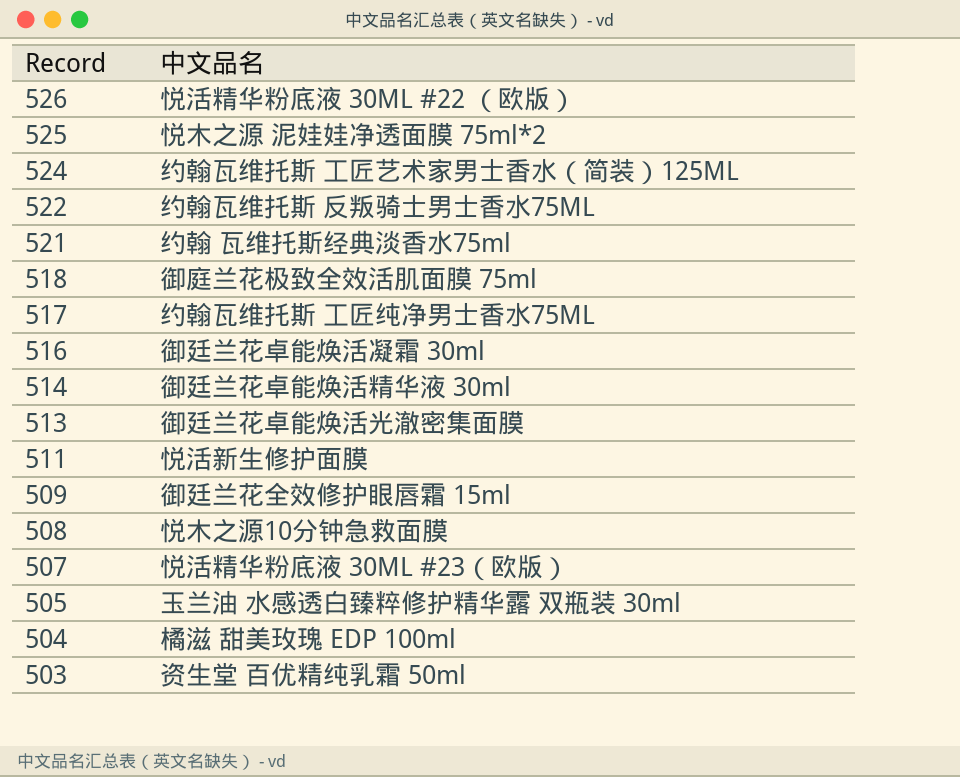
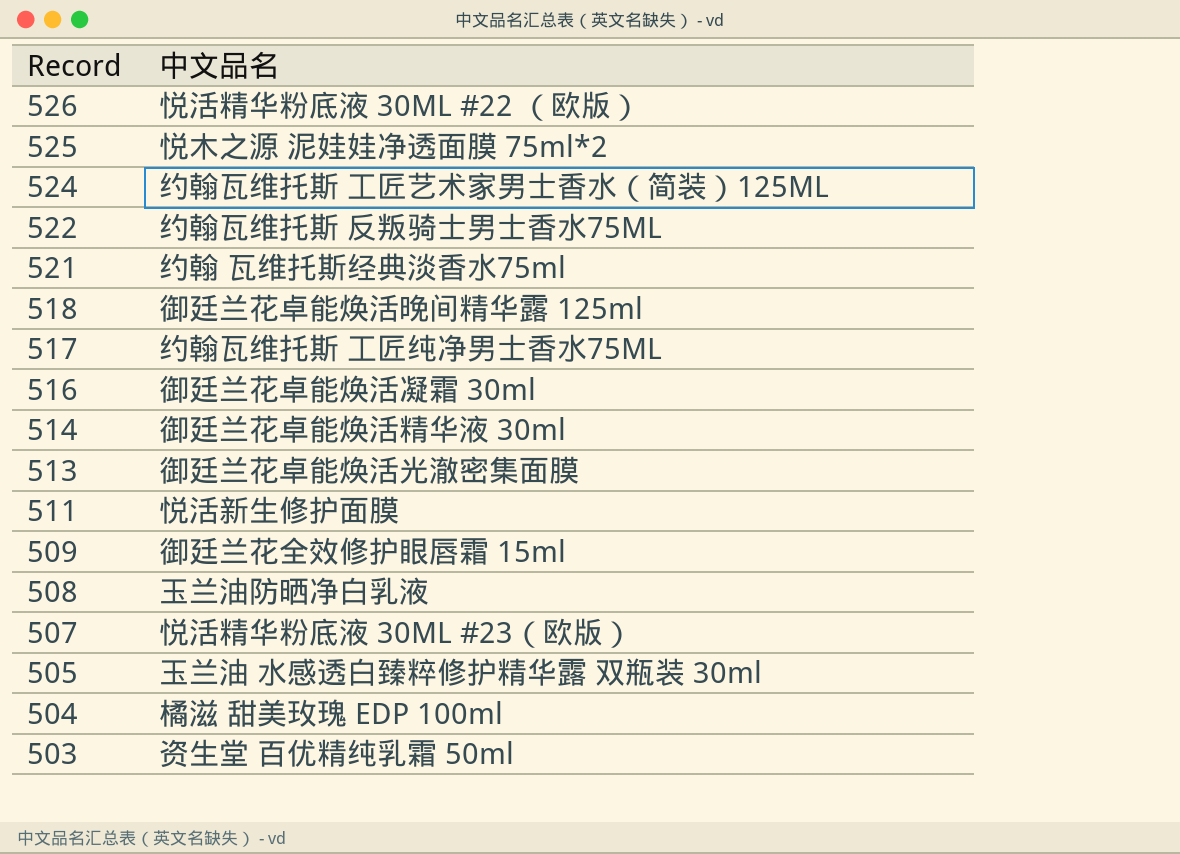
518 | 中文品名: 御庭兰花极致全效活肌面膜 75ml -> 御廷兰花卓能焕活晚间精华露 125ml
508 | 中文品名: 悦木之源10分钟急救面膜 -> 玉兰油防晒净白乳液

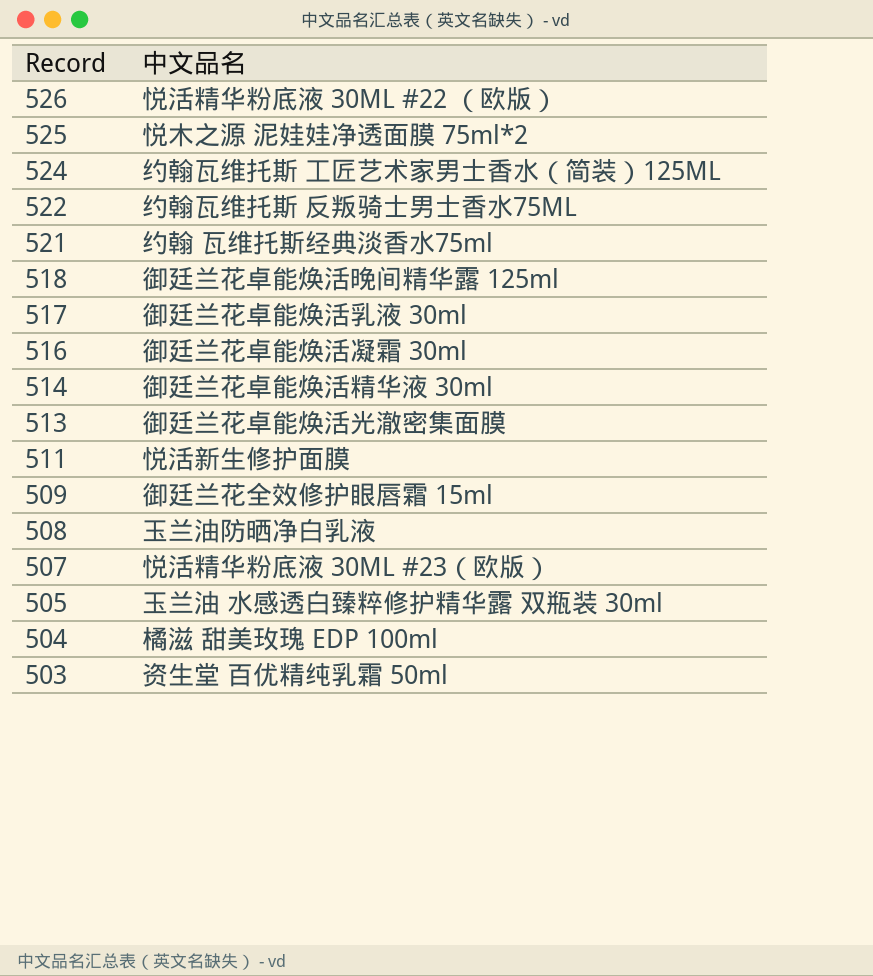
517 | 中文品名: 约翰瓦维托斯 工匠纯净男士香水75ML -> 御廷兰花卓能焕活乳液 30ml

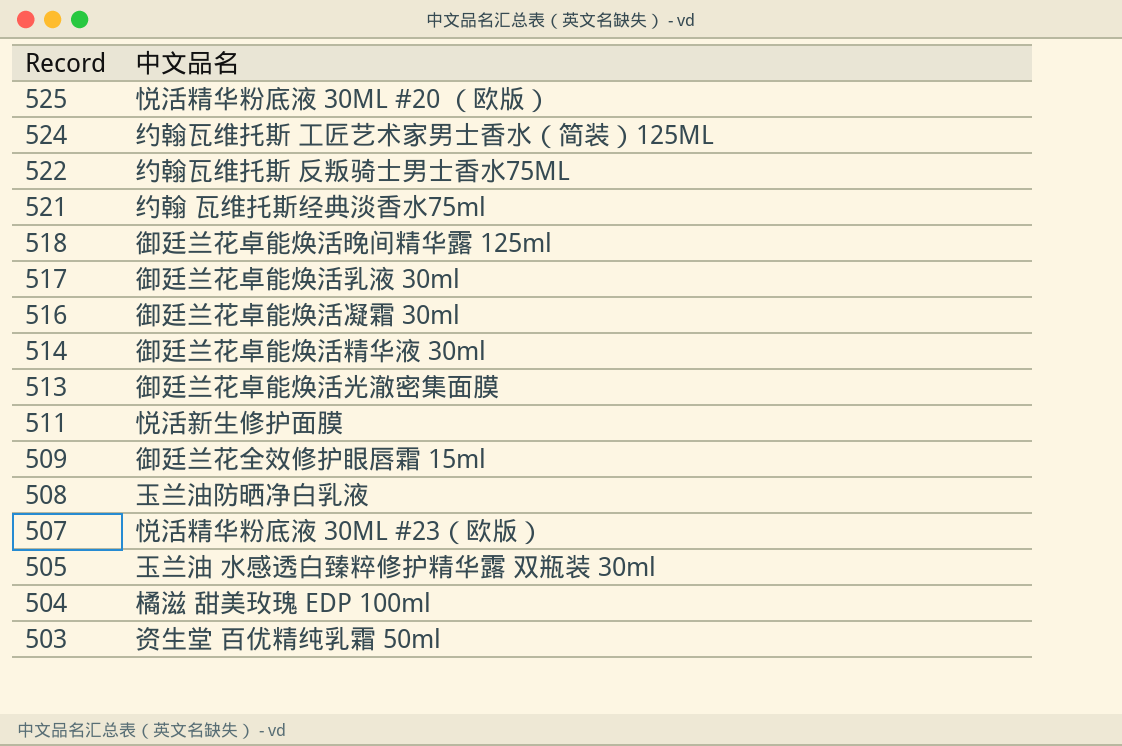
row 526: 悦活精华粉底液 30ML #22 （欧版） -> none
525 | 中文品名: 悦木之源 泥娃娃净透面膜 75ml*2 -> 悦活精华粉底液 30ML #20 （欧版）

